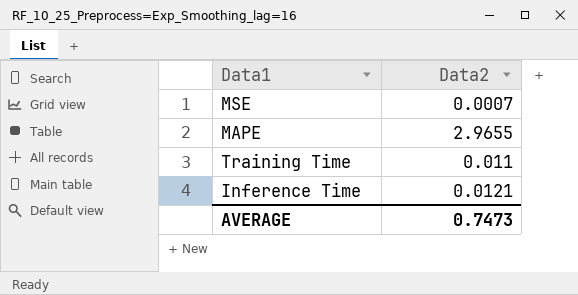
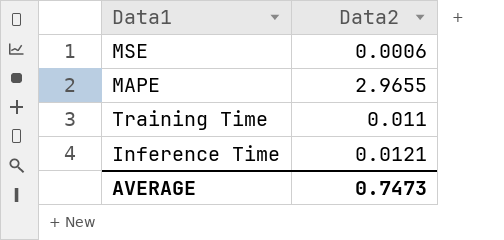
MSE | Data2: 0.0007 -> 0.0006

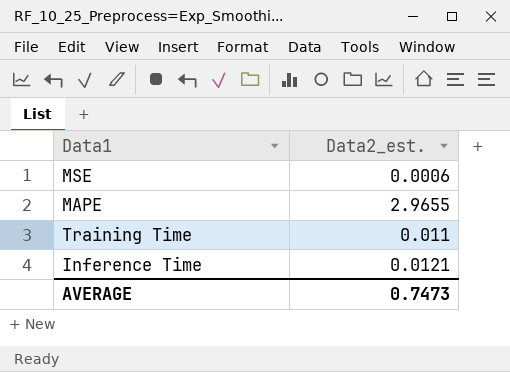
column name: Data2 -> Data2_est.

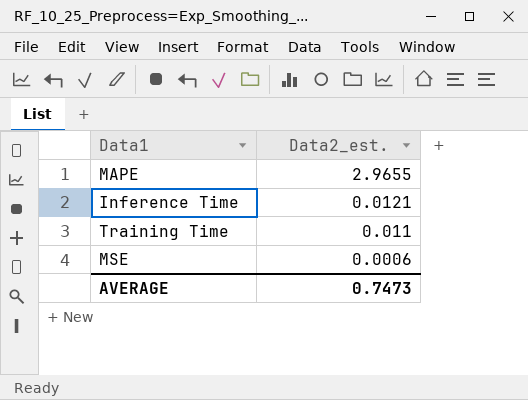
row order: none -> Data2_est. descending

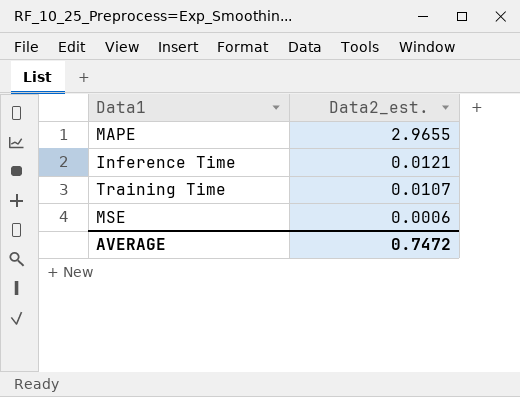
Training Time | Data2_est.: 0.011 -> 0.0107
AVERAGE | Data2_est.: 0.7473 -> 0.7472

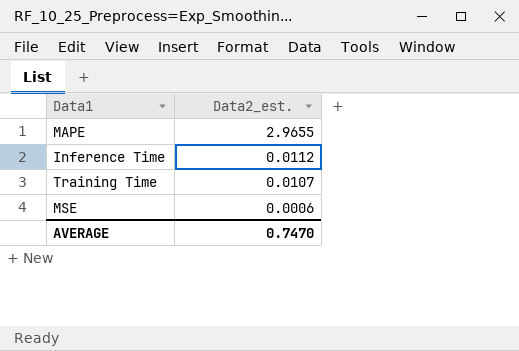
Inference Time | Data2_est.: 0.0121 -> 0.0112
AVERAGE | Data2_est.: 0.7472 -> 0.7470

